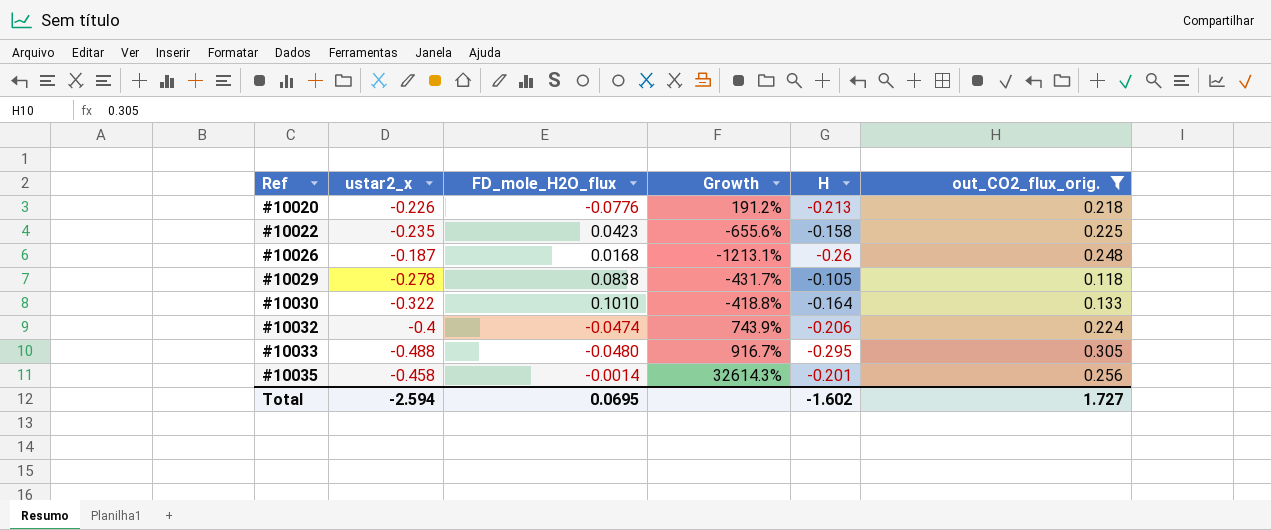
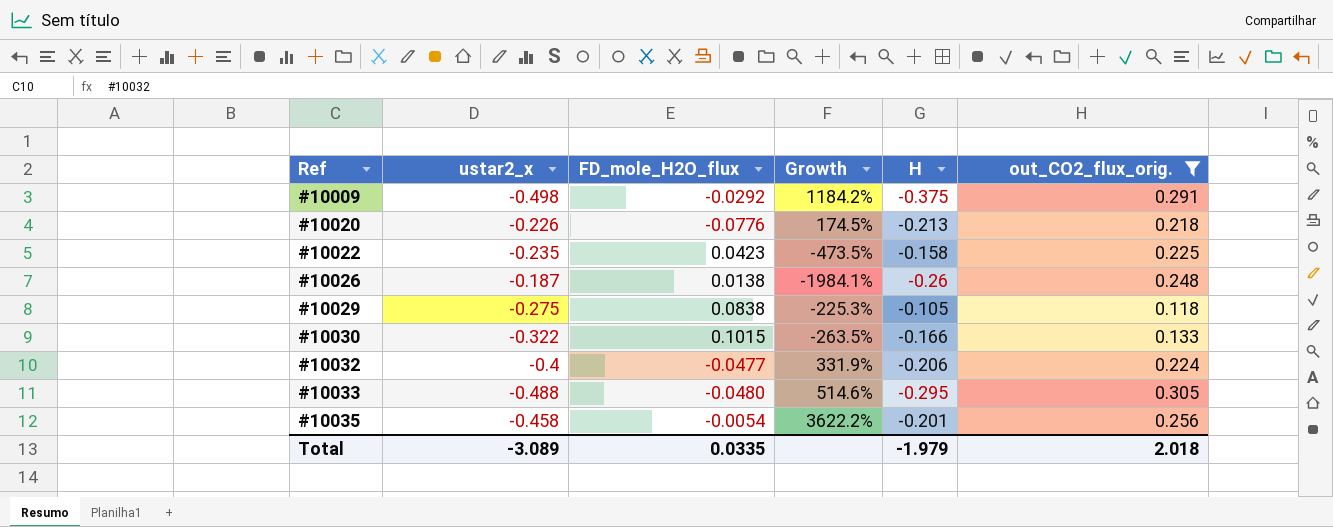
column Growth | formula: ([ustar2_x] - [FD_mole_H2O_flux]) / [FD_mole_H2O_flux] -> ([H] - [FD_mole_H2O_flux]) / [FD_mole_H2O_flux]
row #10009: none -> -0.498 | -0.0292 | 1184.2% | -0.375 | 0.291
#10026 | FD_mole_H2O_flux: 0.0168 -> 0.0138
#10029 | ustar2_x: -0.278 -> -0.275
#10030 | FD_mole_H2O_flux: 0.1010 -> 0.1015
#10030 | H: -0.164 -> -0.166
#10032 | FD_mole_H2O_flux: -0.0474 -> -0.0477
#10035 | FD_mole_H2O_flux: -0.0014 -> -0.0054
Total | ustar2_x: -2.594 -> -3.089
Total | FD_mole_H2O_flux: 0.0695 -> 0.0335
Total | H: -1.602 -> -1.979
Total | out_CO2_flux_orig.: 1.727 -> 2.018

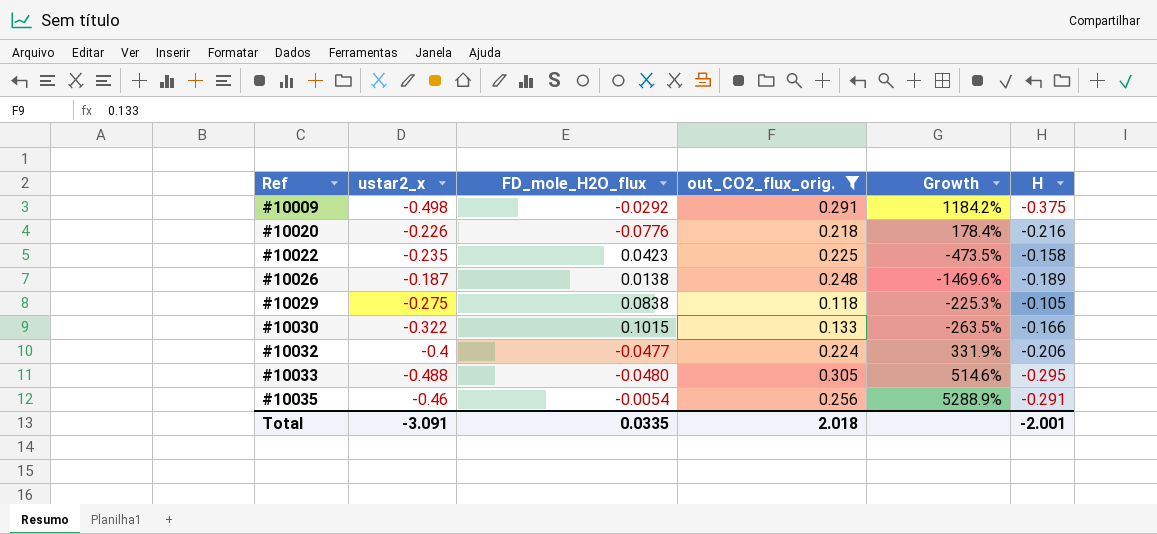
column out_CO2_flux_orig. | position: 6 -> 4
#10020 | Growth: 174.5% -> 178.4%
#10020 | H: -0.213 -> -0.216
#10026 | Growth: -1984.1% -> -1469.6%
#10026 | H: -0.26 -> -0.189
#10035 | ustar2_x: -0.458 -> -0.46
#10035 | Growth: 3622.2% -> 5288.9%
#10035 | H: -0.201 -> -0.291
Total | ustar2_x: -3.089 -> -3.091
Total | H: -1.979 -> -2.001

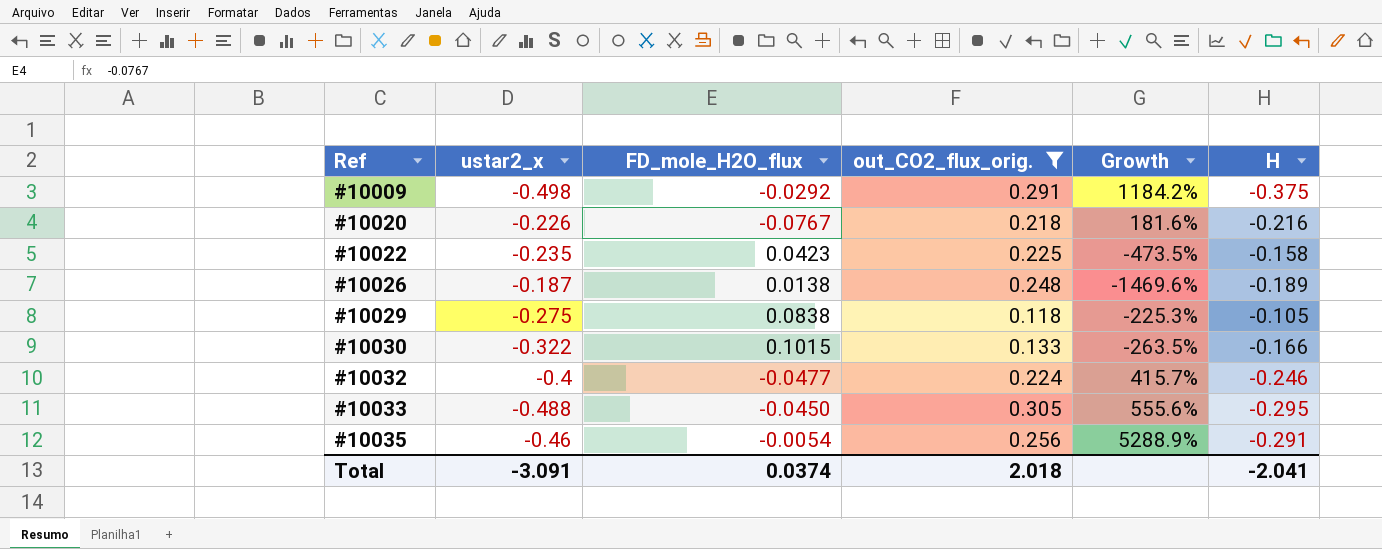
#10020 | FD_mole_H2O_flux: -0.0776 -> -0.0767
#10020 | Growth: 178.4% -> 181.6%
#10032 | Growth: 331.9% -> 415.7%
#10032 | H: -0.206 -> -0.246
#10033 | FD_mole_H2O_flux: -0.0480 -> -0.0450
#10033 | Growth: 514.6% -> 555.6%
Total | FD_mole_H2O_flux: 0.0335 -> 0.0374
Total | H: -2.001 -> -2.041

